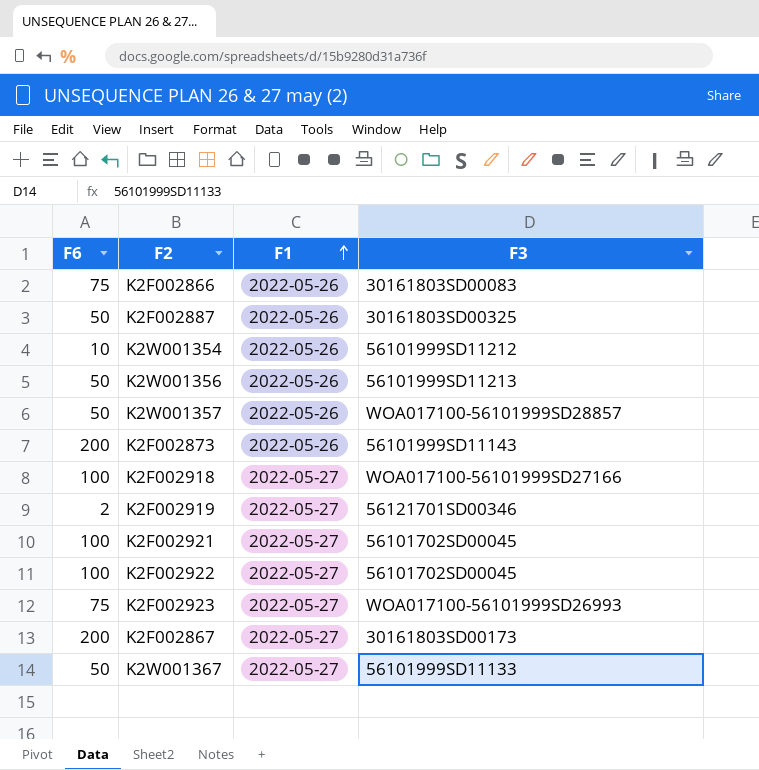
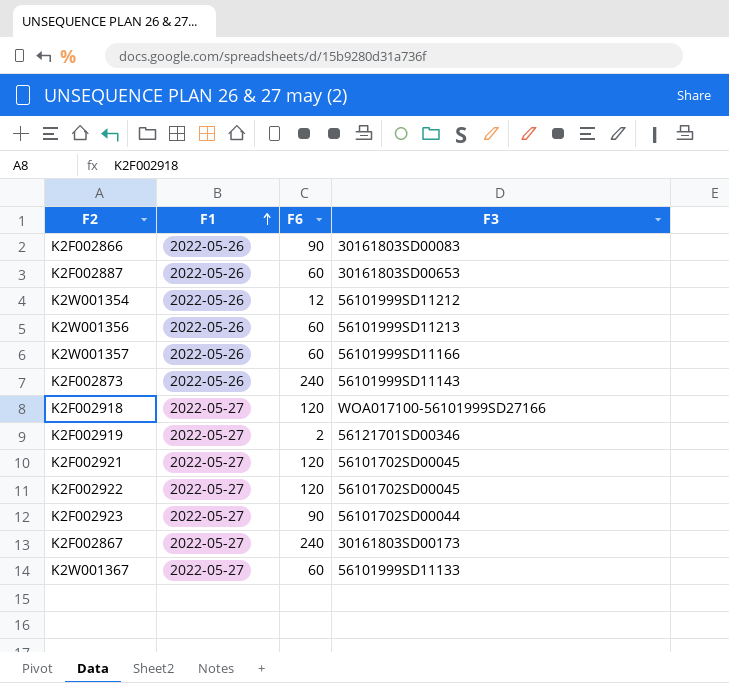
column F6 | position: 1 -> 3
K2F002866 | F6: 75 -> 90
K2F002887 | F6: 50 -> 60
K2F002887 | F3: 30161803SD00325 -> 30161803SD00653
K2W001354 | F6: 10 -> 12
K2W001356 | F6: 50 -> 60
K2W001357 | F6: 50 -> 60
K2W001357 | F3: WOA017100-56101999SD28857 -> 56101999SD11166
K2F002873 | F6: 200 -> 240
K2F002918 | F6: 100 -> 120
K2F002921 | F6: 100 -> 120
K2F002922 | F6: 100 -> 120
K2F002923 | F6: 75 -> 90
K2F002923 | F3: WOA017100-56101999SD26993 -> 56101702SD00044
K2F002867 | F6: 200 -> 240
K2W001367 | F6: 50 -> 60

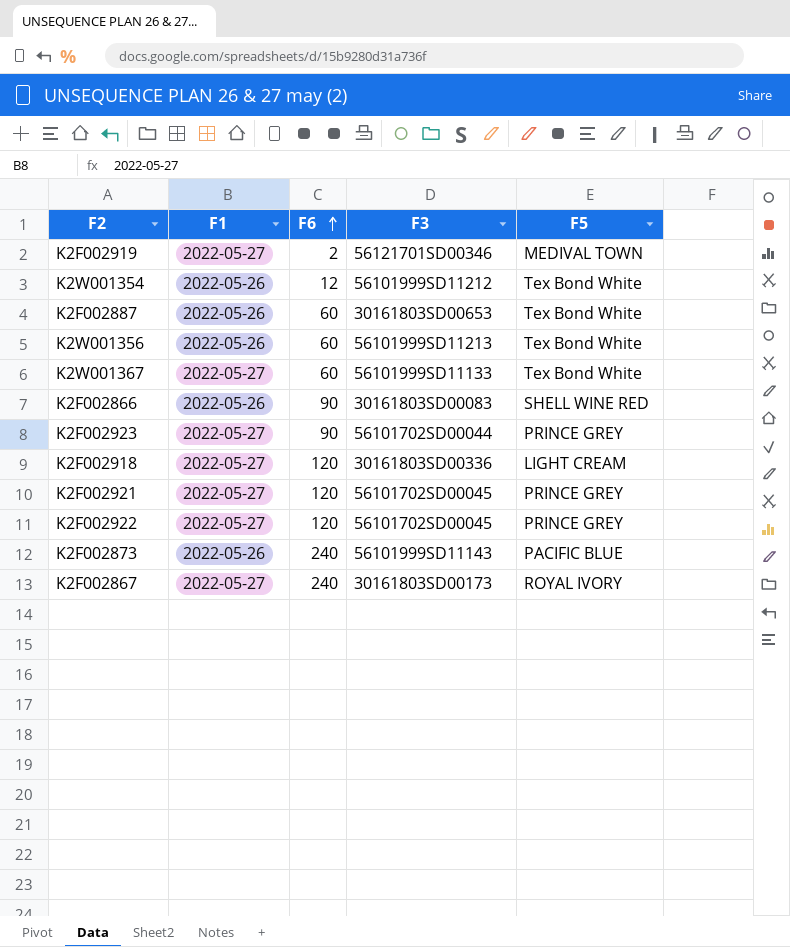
row order: F1 ascending -> F6 ascending
column F5 | position: none -> 5
row K2W001357: 2022-05-26 | 60 | 56101999SD11166 -> none
K2F002918 | F3: WOA017100-56101999SD27166 -> 30161803SD00336

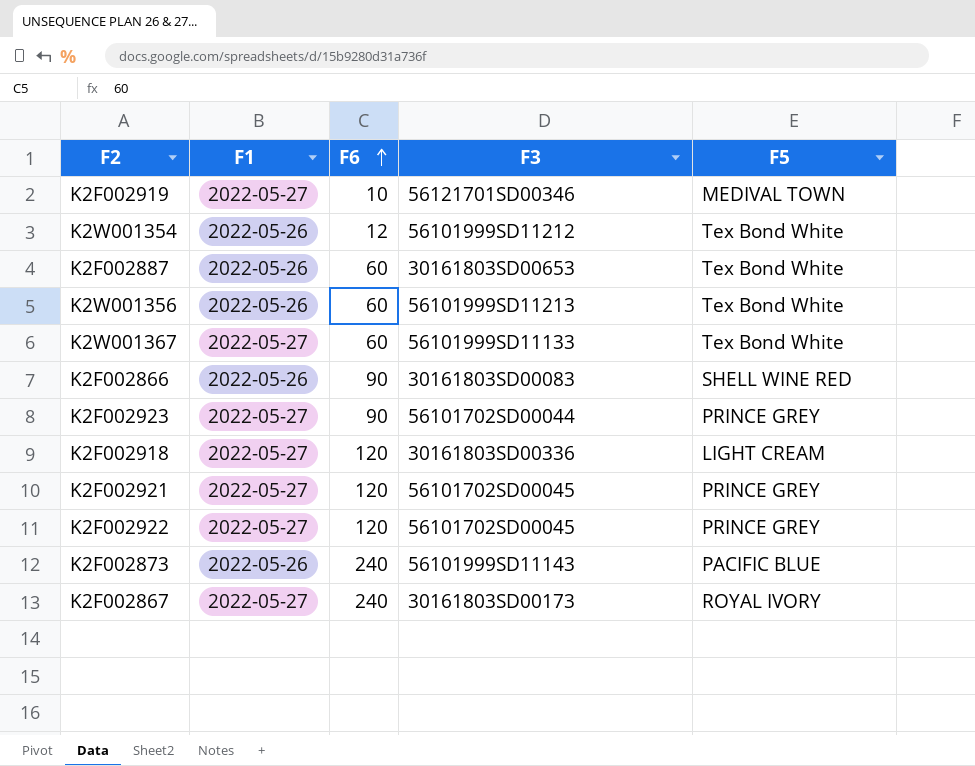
K2F002919 | F6: 2 -> 10

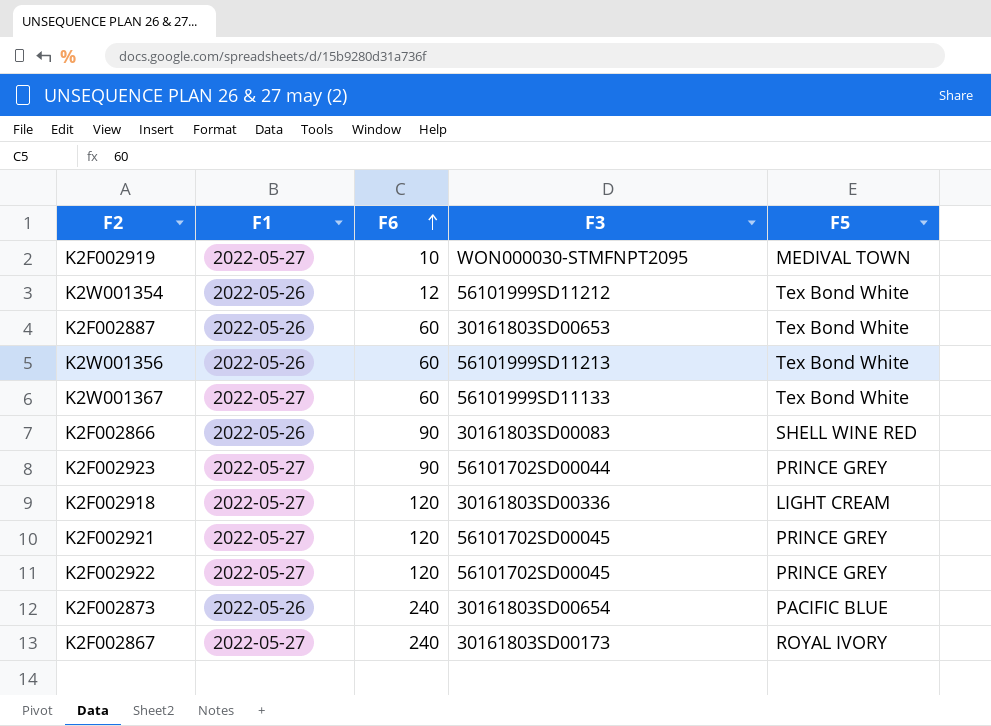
K2F002919 | F3: 56121701SD00346 -> WON000030-STMFNPT2095
K2F002873 | F3: 56101999SD11143 -> 30161803SD00654

